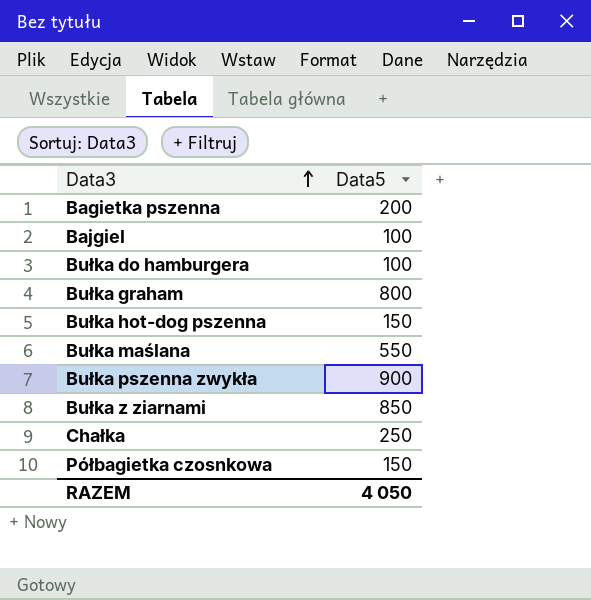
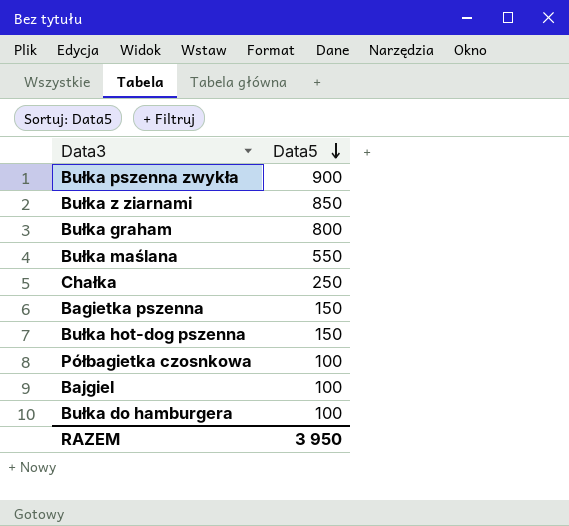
row order: Data3 ascending -> Data5 descending
Bagietka pszenna | Data5: 200 -> 150
Półbagietka czosnkowa | Data5: 150 -> 100
RAZEM | Data5: 4 050 -> 3 950

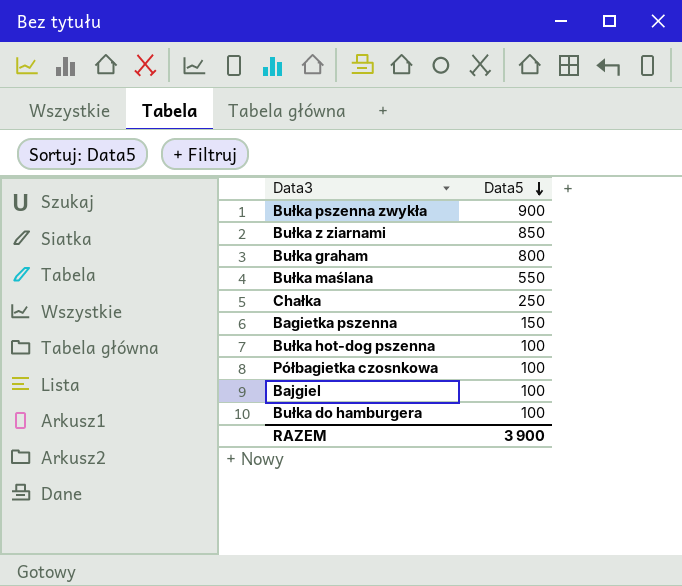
Bułka hot-dog pszenna | Data5: 150 -> 100
RAZEM | Data5: 3 950 -> 3 900

